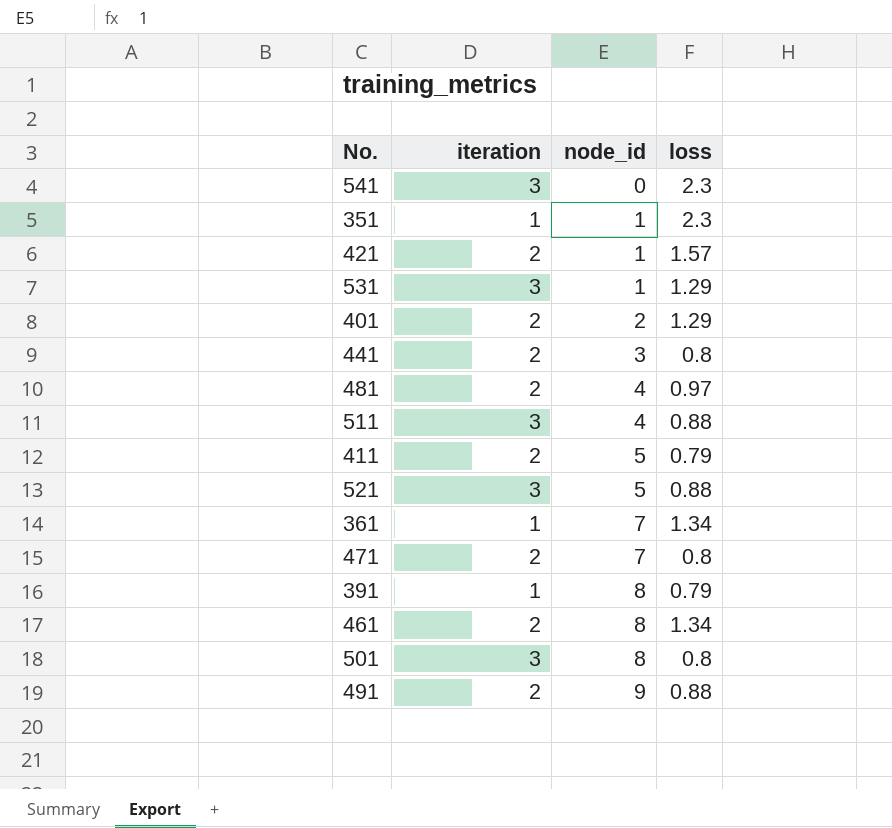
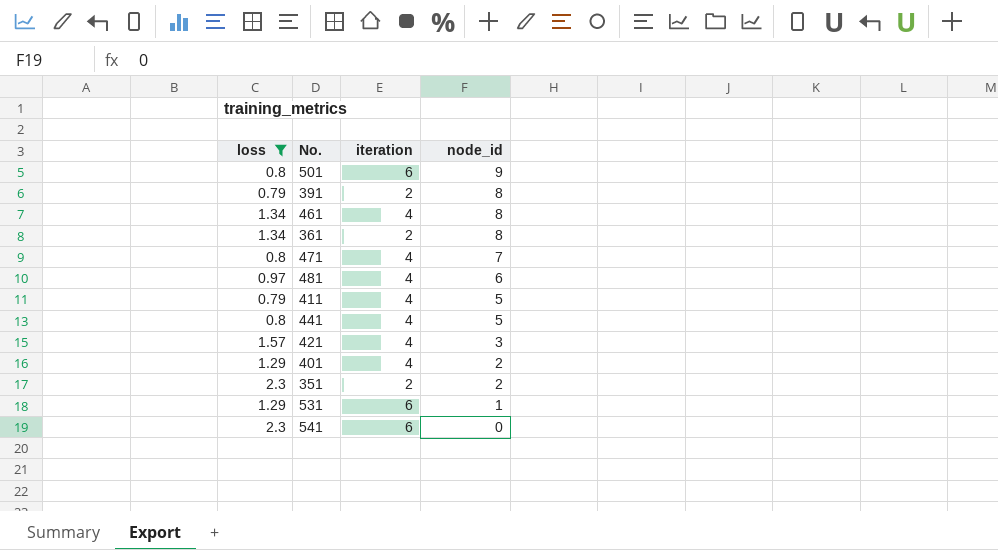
filter: none -> loss != 0.88
row order: node_id ascending -> node_id descending
column loss | position: 4 -> 1
501 | iteration: 3 -> 6
501 | node_id: 8 -> 9
391 | iteration: 1 -> 2
461 | iteration: 2 -> 4
361 | iteration: 1 -> 2
361 | node_id: 7 -> 8
471 | iteration: 2 -> 4
481 | iteration: 2 -> 4
481 | node_id: 4 -> 6
411 | iteration: 2 -> 4
441 | iteration: 2 -> 4
441 | node_id: 3 -> 5
421 | iteration: 2 -> 4
421 | node_id: 1 -> 3
401 | iteration: 2 -> 4
351 | iteration: 1 -> 2
351 | node_id: 1 -> 2
531 | iteration: 3 -> 6
541 | iteration: 3 -> 6

